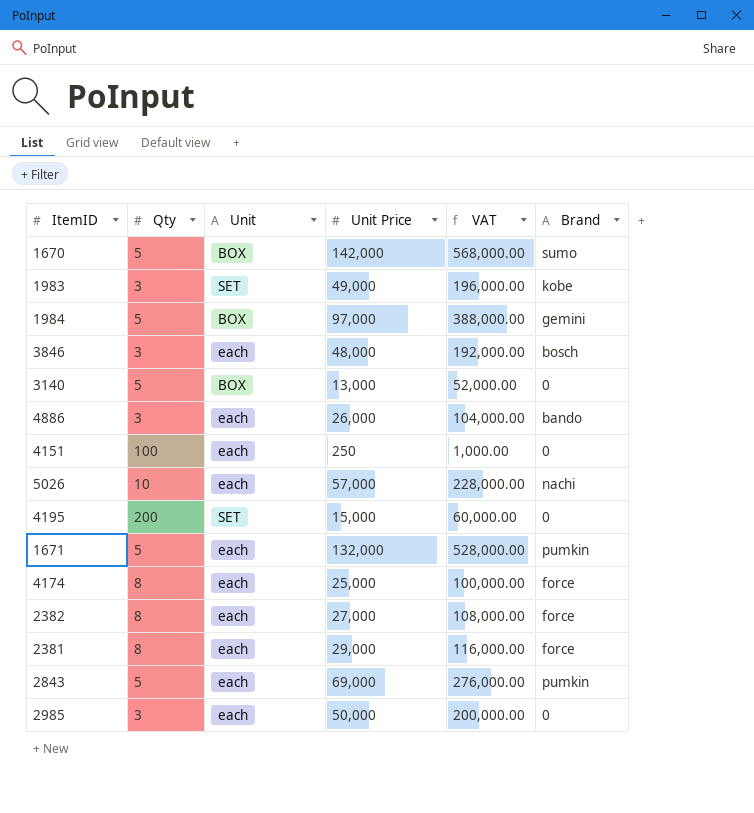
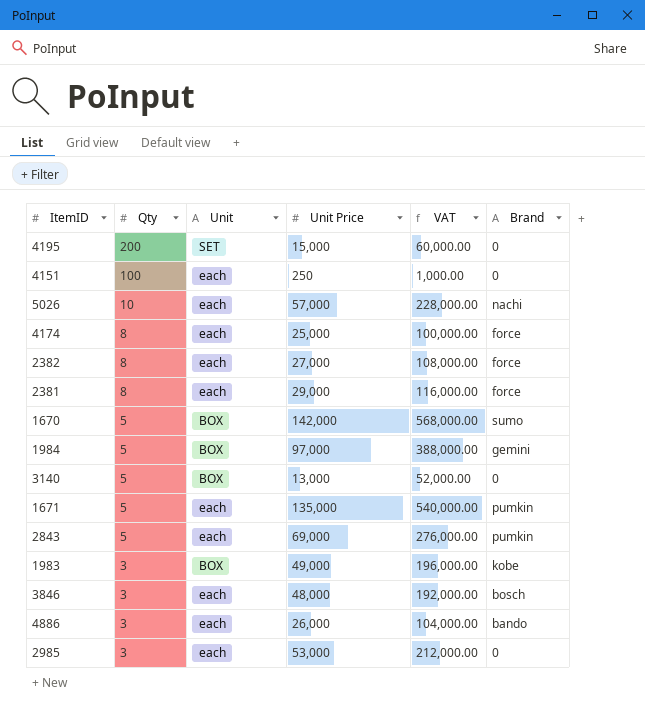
row order: none -> Qty descending
1671 | Unit Price: 132,000 -> 135,000
1671 | VAT: 528,000.00 -> 540,000.00
1983 | Unit: SET -> BOX
2985 | Unit Price: 50,000 -> 53,000
2985 | VAT: 200,000.00 -> 212,000.00

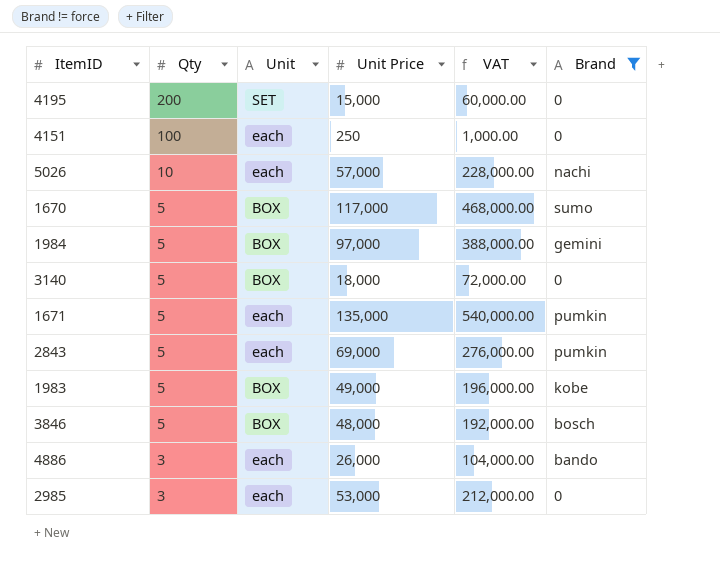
filter: none -> Brand != force
1670 | Unit Price: 142,000 -> 117,000
1670 | VAT: 568,000.00 -> 468,000.00
3140 | Unit Price: 13,000 -> 18,000
3140 | VAT: 52,000.00 -> 72,000.00
1983 | Qty: 3 -> 5
3846 | Qty: 3 -> 5
3846 | Unit: each -> BOX

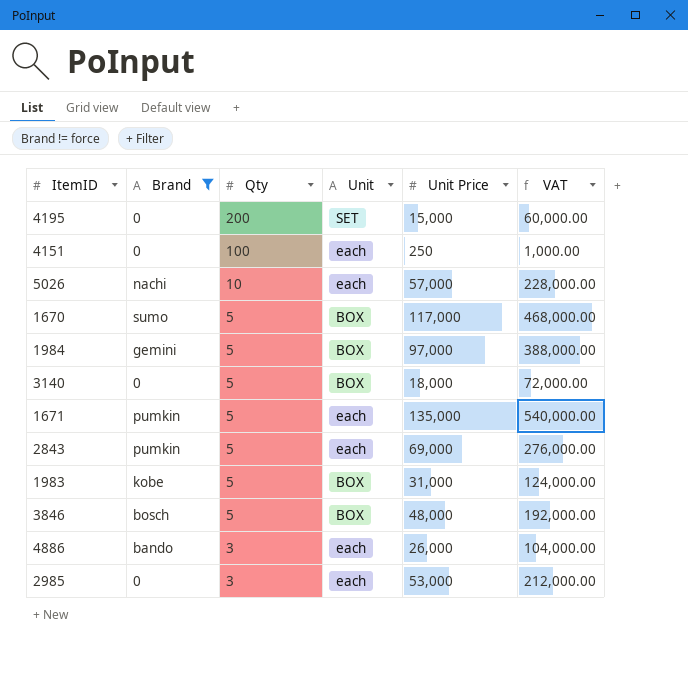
column Brand | position: 6 -> 2
1983 | Unit Price: 49,000 -> 31,000
1983 | VAT: 196,000.00 -> 124,000.00

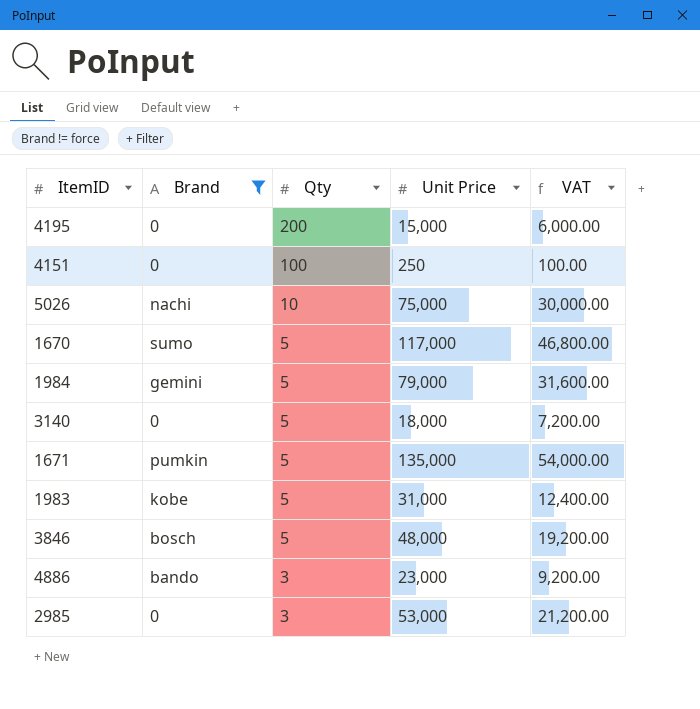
column Unit | position: 4 -> none
column VAT | formula: [Unit Price] * 4 -> [Unit Price] * 0.4
row 2843: pumkin | 5 | each | 69,000 | 276,000.00 -> none
5026 | Unit Price: 57,000 -> 75,000
1984 | Unit Price: 97,000 -> 79,000
4886 | Unit Price: 26,000 -> 23,000

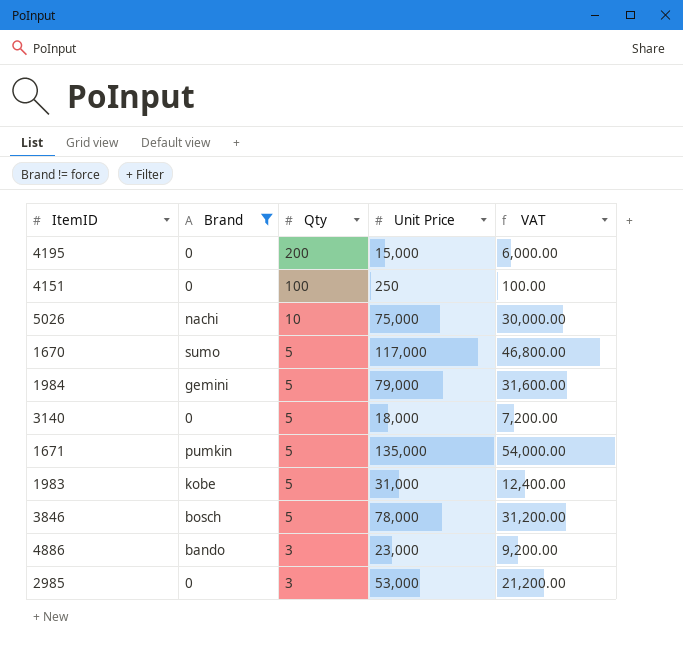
3846 | Unit Price: 48,000 -> 78,000
3846 | VAT: 19,200.00 -> 31,200.00

